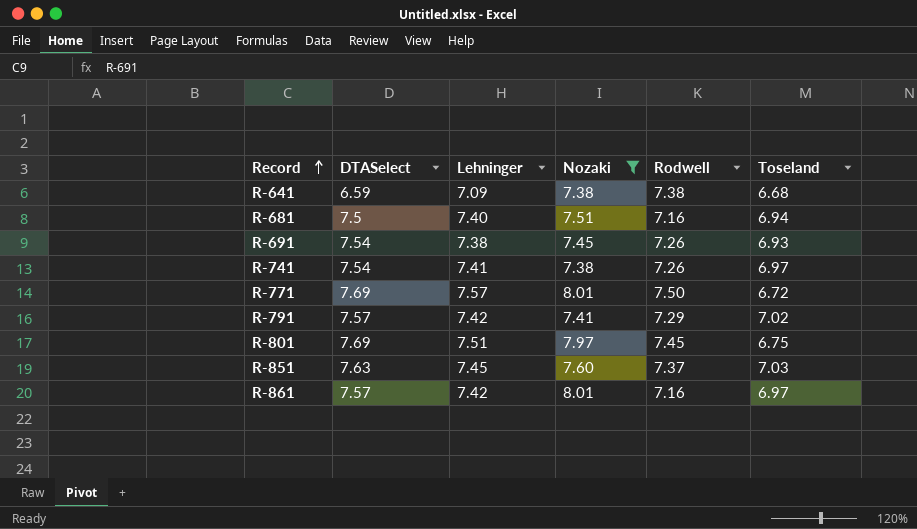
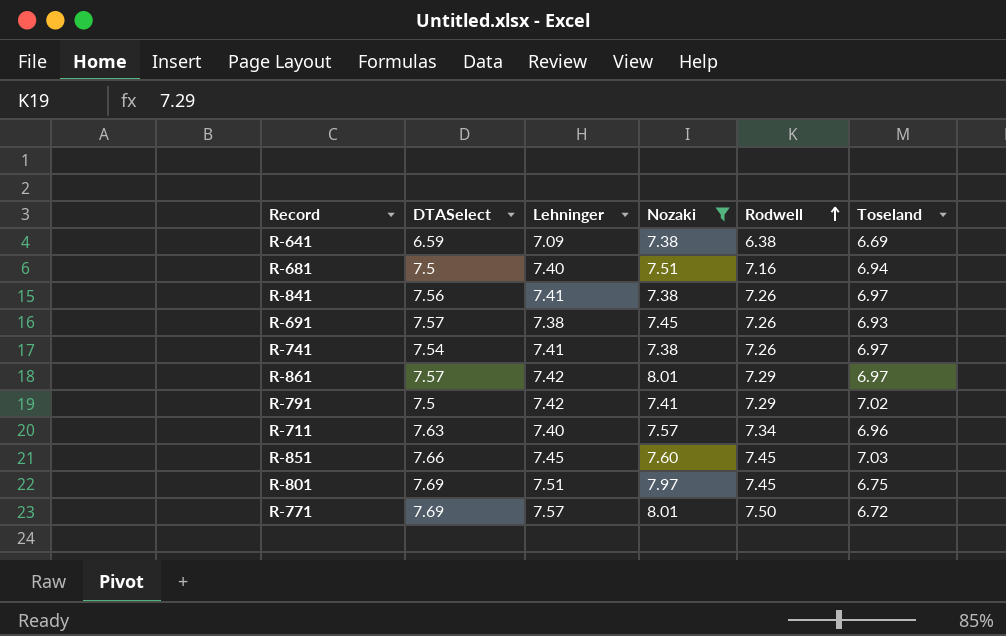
row order: Record ascending -> Rodwell ascending
R-641 | Rodwell: 7.38 -> 6.38
R-641 | Toseland: 6.68 -> 6.69
row R-841: none -> 7.56 | 7.41 | 7.38 | 7.26 | 6.97
R-691 | DTASelect: 7.54 -> 7.57
R-861 | Rodwell: 7.16 -> 7.29
R-791 | DTASelect: 7.57 -> 7.5
row R-711: none -> 7.63 | 7.40 | 7.57 | 7.34 | 6.96
R-851 | DTASelect: 7.63 -> 7.66
R-851 | Rodwell: 7.37 -> 7.45

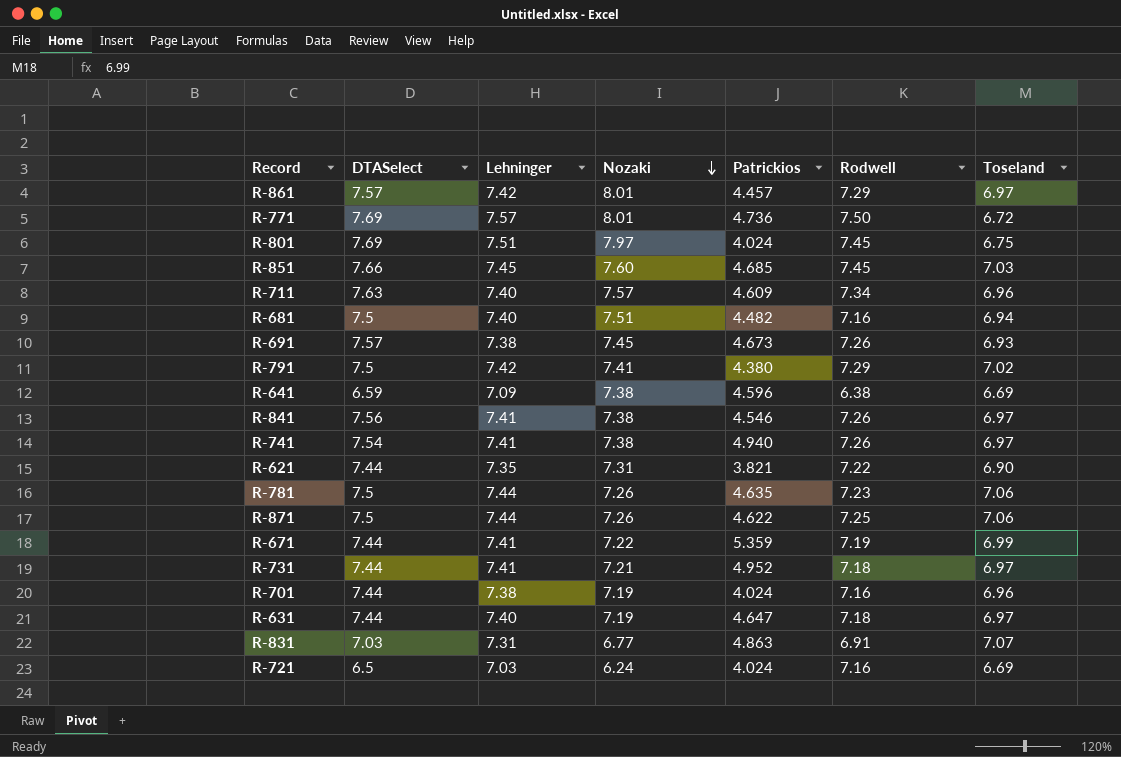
filter: Nozaki >= 7.38 -> none
row order: Rodwell ascending -> Nozaki descending
column Patrickios | position: none -> 5

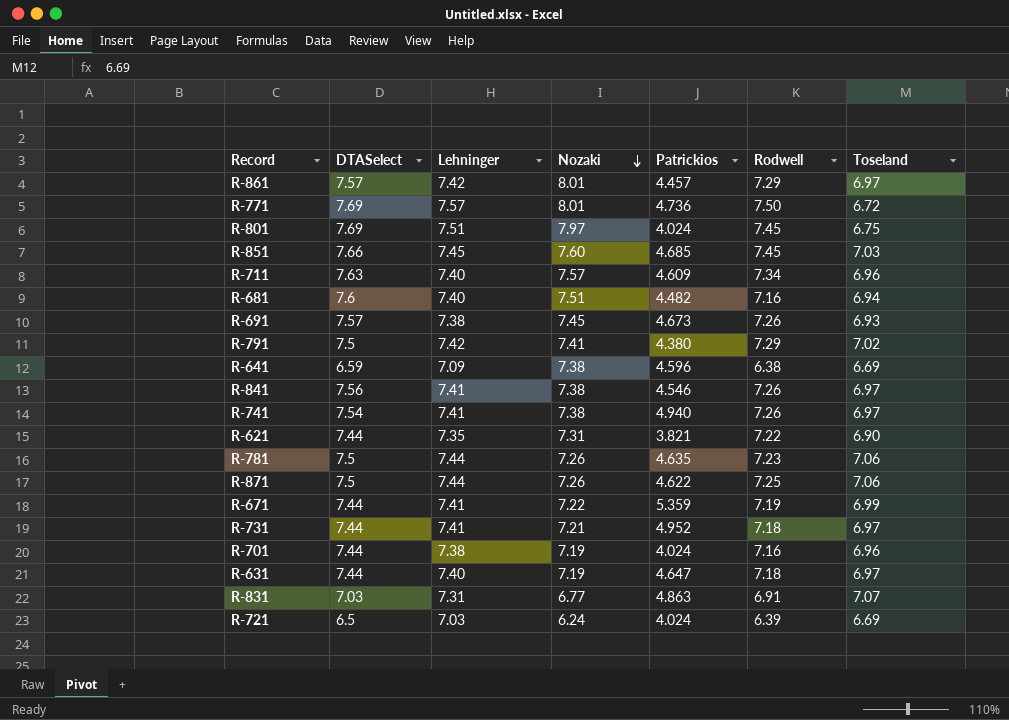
R-681 | DTASelect: 7.5 -> 7.6
R-721 | Rodwell: 7.16 -> 6.39

